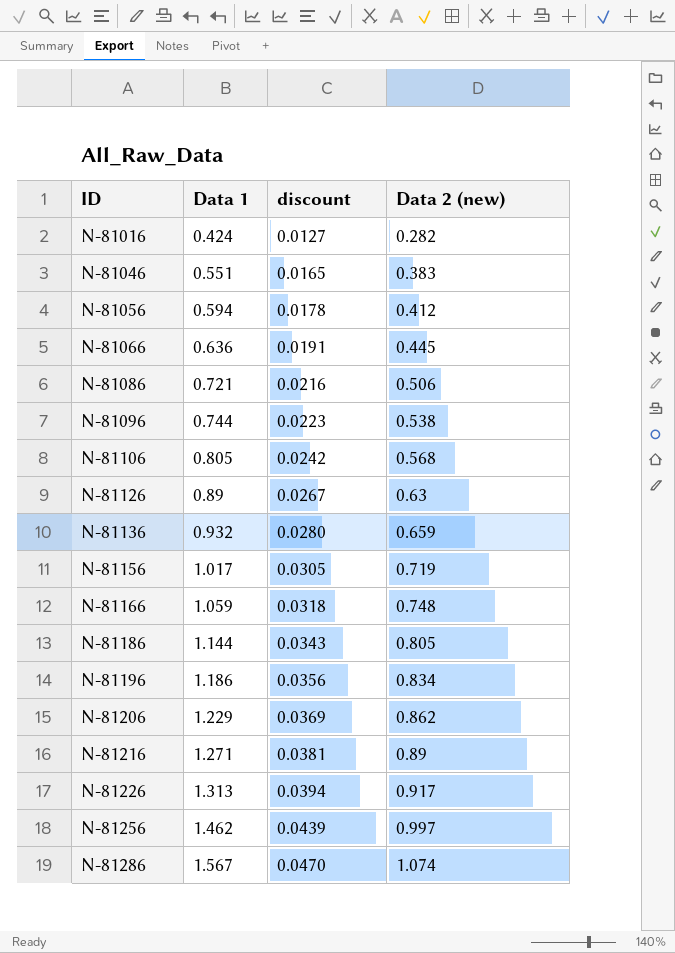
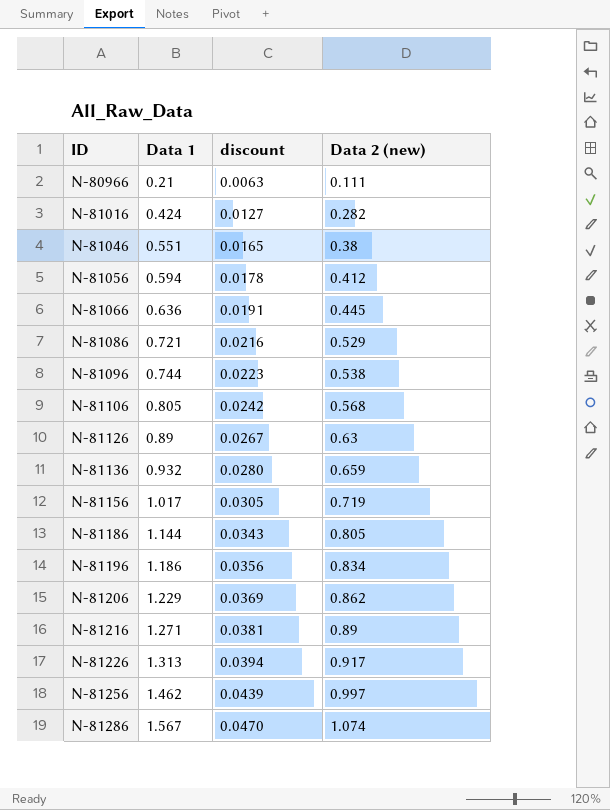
row N-81166: 1.059 | 0.0318 | 0.748 -> none
row N-80966: none -> 0.21 | 0.0063 | 0.111
N-81046 | Data 2 (new): 0.383 -> 0.38
N-81086 | Data 2 (new): 0.506 -> 0.529

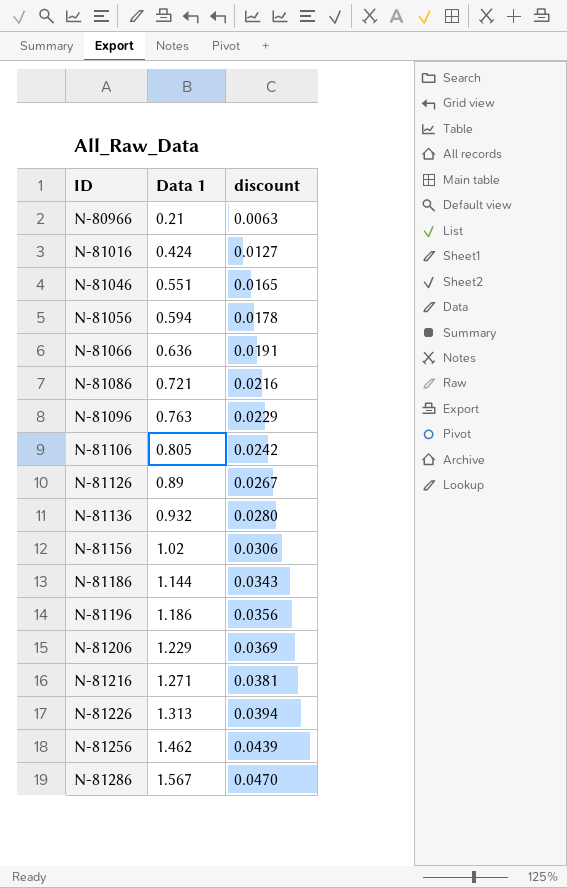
column Data 2 (new) | position: 4 -> none
N-81096 | Data 1: 0.744 -> 0.763
N-81096 | discount: 0.0223 -> 0.0229
N-81156 | Data 1: 1.017 -> 1.02
N-81156 | discount: 0.0305 -> 0.0306

